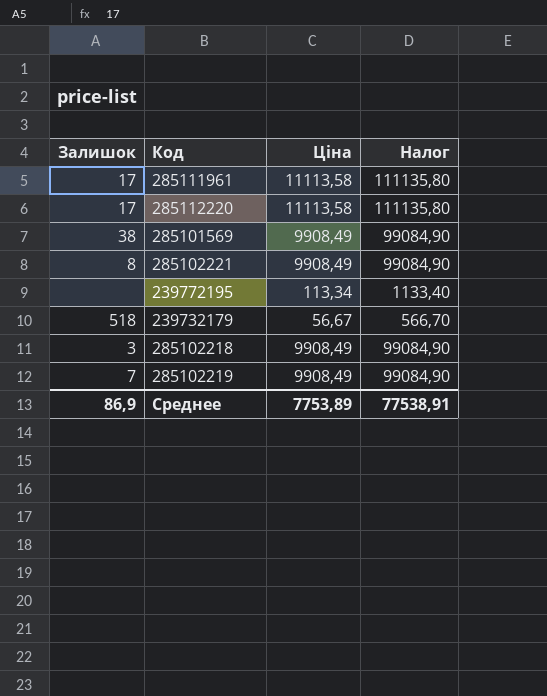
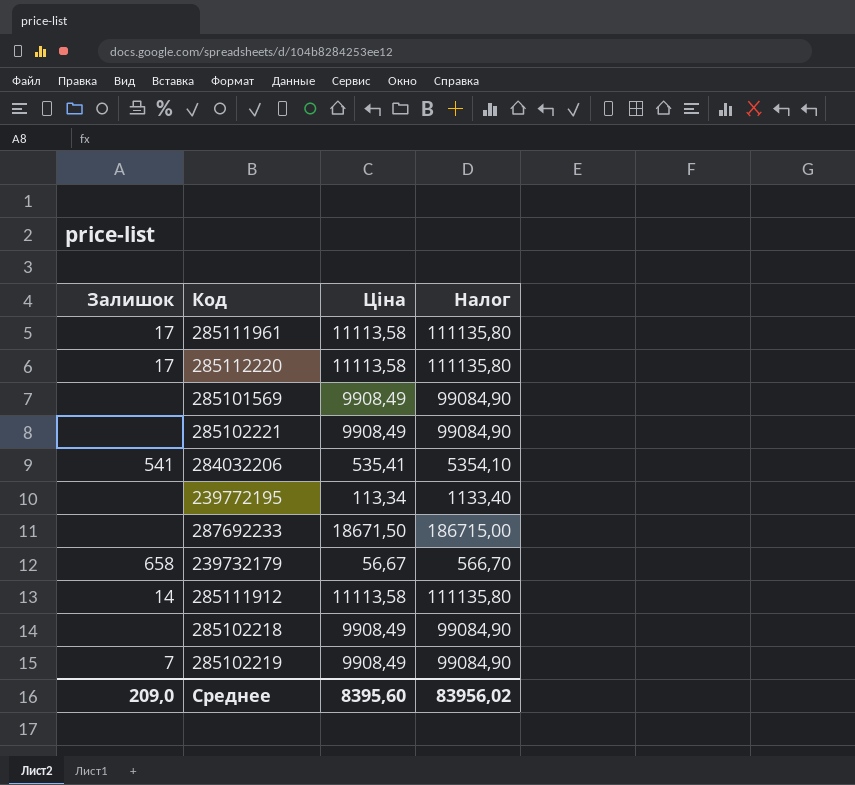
285101569 | Залишок: 38 -> none
285102221 | Залишок: 8 -> none
row 284032206: none -> 541 | 535,41 | 5354,10
row 287692233: none -> none | 18671,50 | 186715,00
239732179 | Залишок: 518 -> 658
row 285111912: none -> 14 | 11113,58 | 111135,80
285102218 | Залишок: 3 -> none
Среднее | Залишок: 86,9 -> 209,0
Среднее | Ціна: 7753,89 -> 8395,60
Среднее | Налог: 77538,91 -> 83956,02

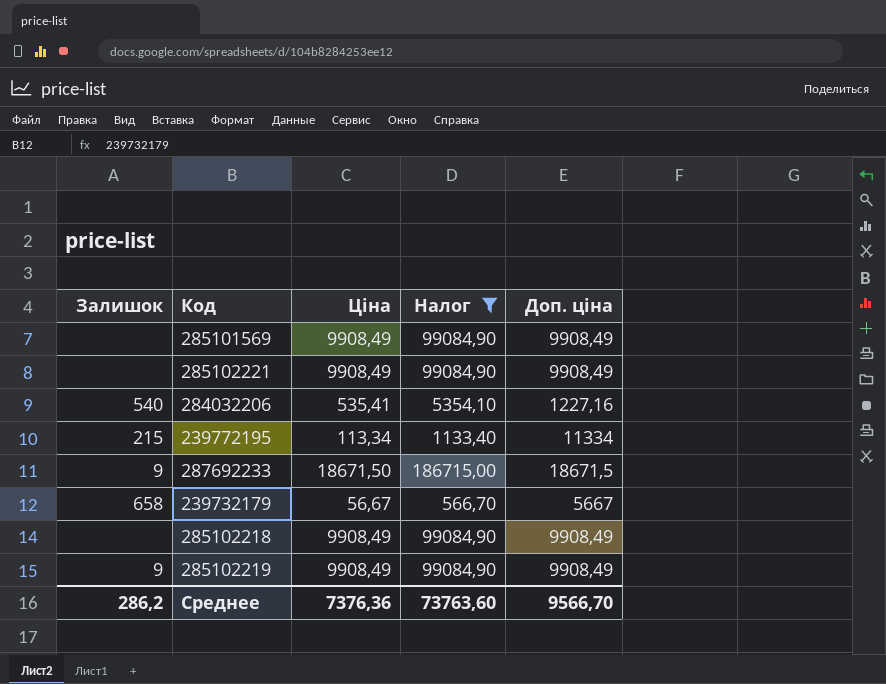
filter: none -> Налог != 111135,80
column Доп. ціна | position: none -> 5
284032206 | Залишок: 541 -> 540
239772195 | Залишок: none -> 215
287692233 | Залишок: none -> 9
285102219 | Залишок: 7 -> 9
Среднее | Залишок: 209,0 -> 286,2
Среднее | Ціна: 8395,60 -> 7376,36
Среднее | Налог: 83956,02 -> 73763,60

